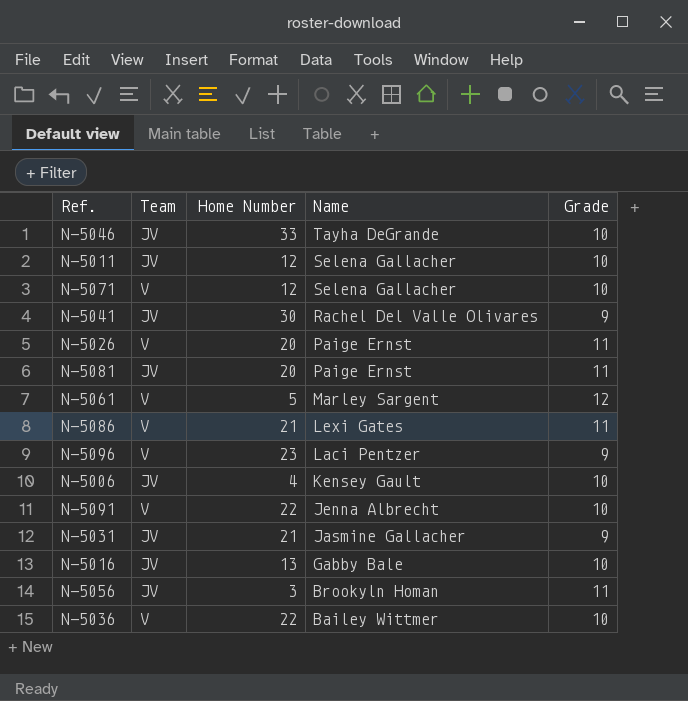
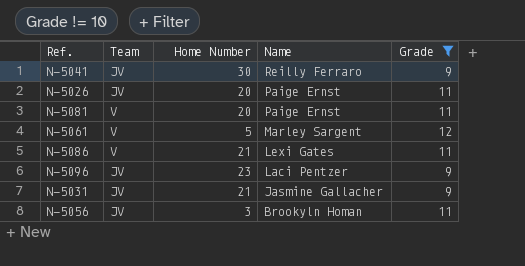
filter: none -> Grade != 10
N-5041 | Name: Rachel Del Valle Olivares -> Reilly Ferraro
N-5026 | Team: V -> JV
N-5081 | Team: JV -> V
N-5096 | Team: V -> JV

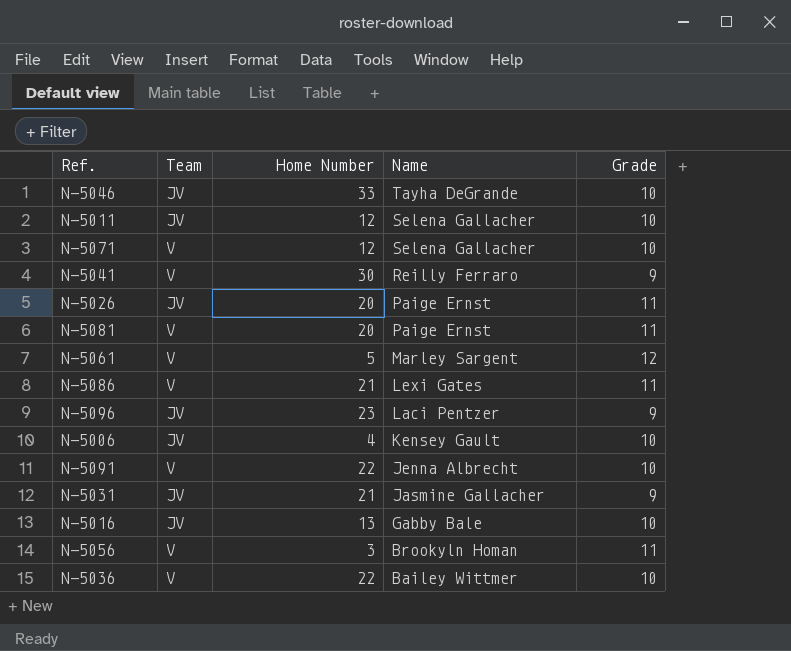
filter: Grade != 10 -> none
N-5041 | Team: JV -> V
N-5056 | Team: JV -> V

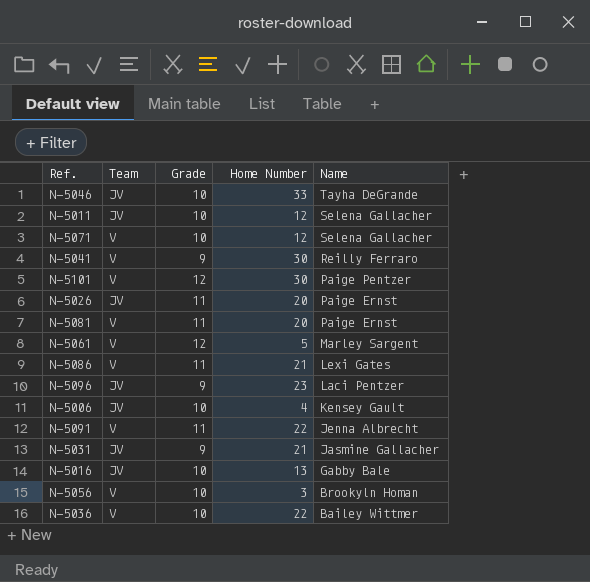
column Grade | position: 5 -> 3
row N-5101: none -> V | 12 | 30 | Paige Pentzer
N-5091 | Grade: 10 -> 11
N-5056 | Grade: 11 -> 10

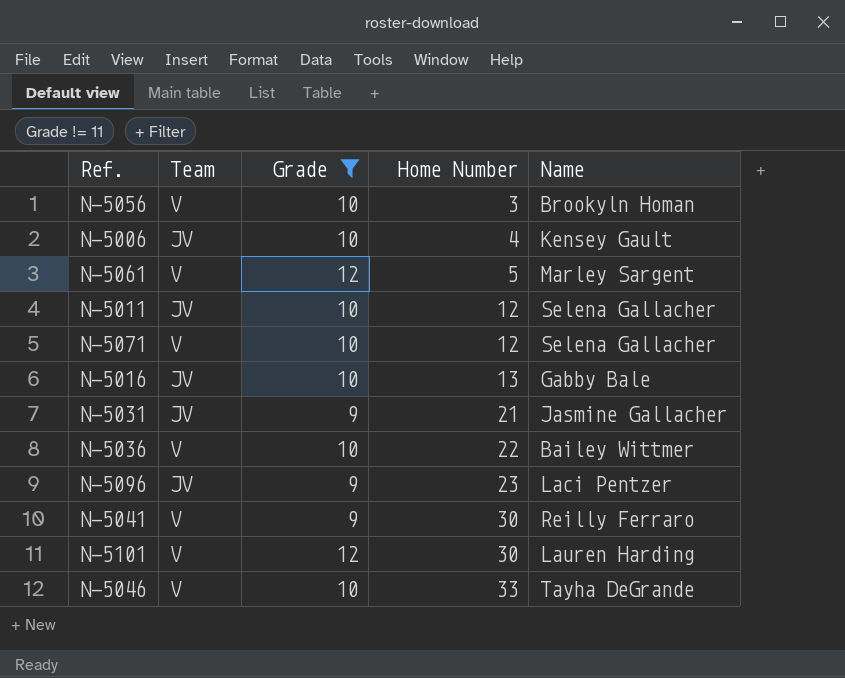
filter: none -> Grade != 11
row order: Name descending -> Home Number ascending
N-5101 | Name: Paige Pentzer -> Lauren Harding
N-5046 | Team: JV -> V

